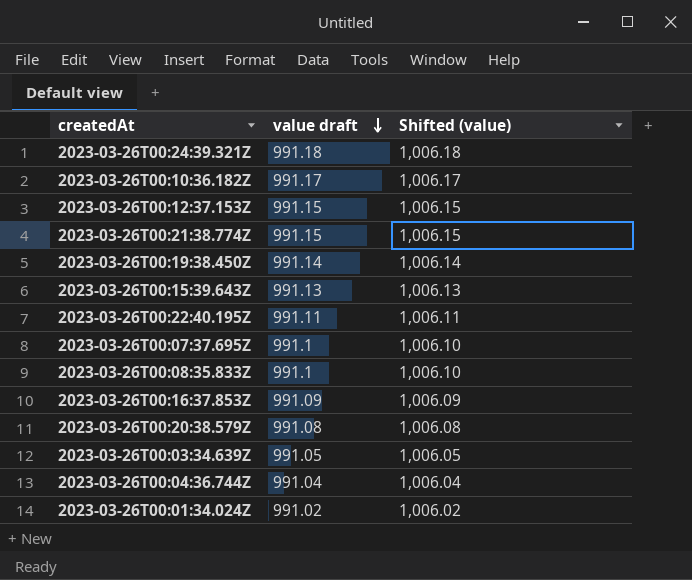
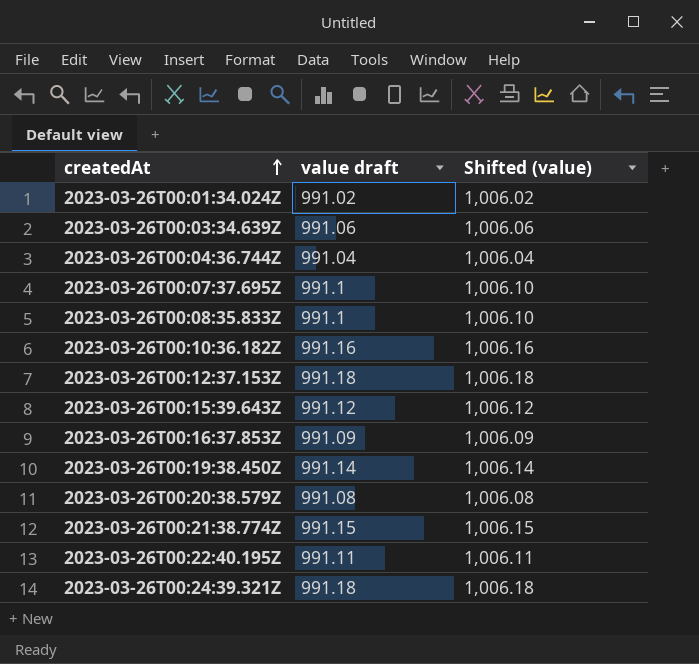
row order: value draft descending -> createdAt ascending
2023-03-26T00:03:34.639Z | value draft: 991.05 -> 991.06
2023-03-26T00:03:34.639Z | Shifted (value): 1,006.05 -> 1,006.06
2023-03-26T00:10:36.182Z | value draft: 991.17 -> 991.16
2023-03-26T00:10:36.182Z | Shifted (value): 1,006.17 -> 1,006.16
2023-03-26T00:12:37.153Z | value draft: 991.15 -> 991.18
2023-03-26T00:12:37.153Z | Shifted (value): 1,006.15 -> 1,006.18
2023-03-26T00:15:39.643Z | value draft: 991.13 -> 991.12
2023-03-26T00:15:39.643Z | Shifted (value): 1,006.13 -> 1,006.12

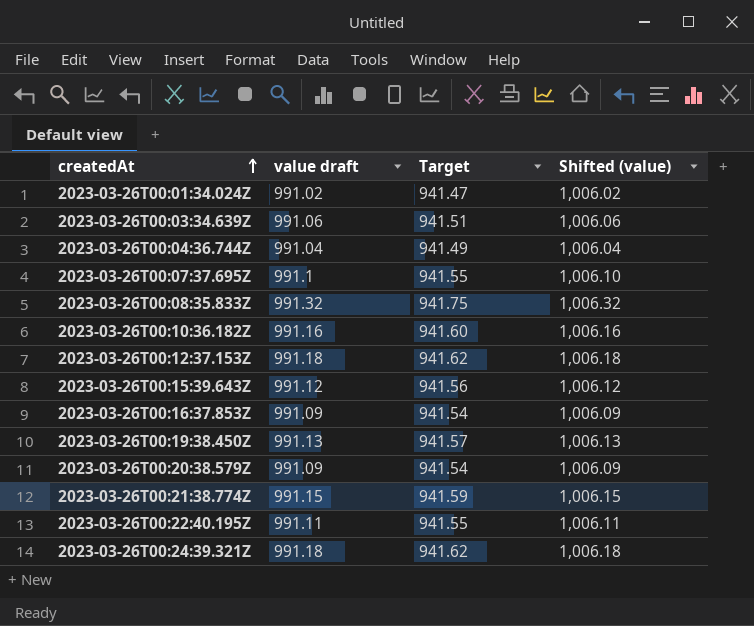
column Target | formula: none -> [value draft] * 0.95
2023-03-26T00:08:35.833Z | value draft: 991.1 -> 991.32
2023-03-26T00:08:35.833Z | Shifted (value): 1,006.10 -> 1,006.32
2023-03-26T00:19:38.450Z | value draft: 991.14 -> 991.13
2023-03-26T00:19:38.450Z | Shifted (value): 1,006.14 -> 1,006.13
2023-03-26T00:20:38.579Z | value draft: 991.08 -> 991.09
2023-03-26T00:20:38.579Z | Shifted (value): 1,006.08 -> 1,006.09

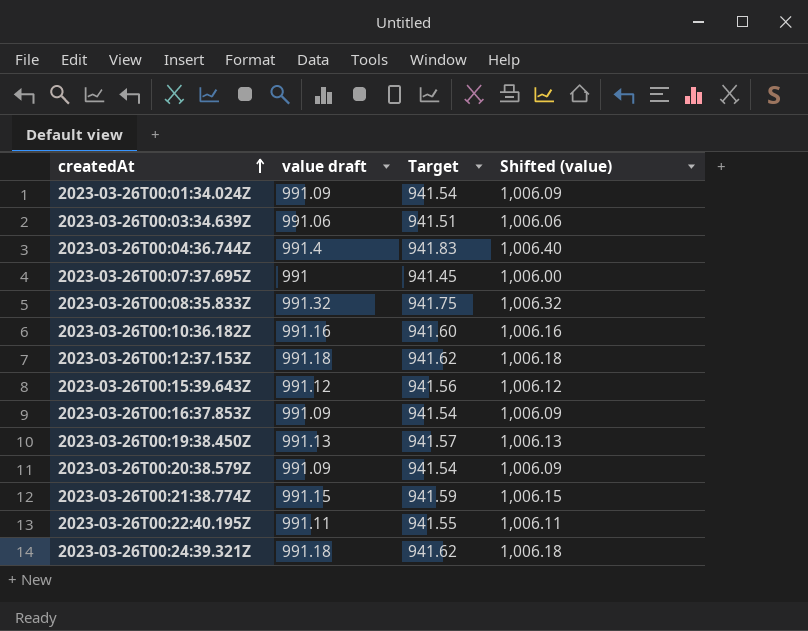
2023-03-26T00:01:34.024Z | value draft: 991.02 -> 991.09
2023-03-26T00:01:34.024Z | Target: 941.47 -> 941.54
2023-03-26T00:01:34.024Z | Shifted (value): 1,006.02 -> 1,006.09
2023-03-26T00:04:36.744Z | value draft: 991.04 -> 991.4
2023-03-26T00:04:36.744Z | Target: 941.49 -> 941.83
2023-03-26T00:04:36.744Z | Shifted (value): 1,006.04 -> 1,006.40
2023-03-26T00:07:37.695Z | value draft: 991.1 -> 991
2023-03-26T00:07:37.695Z | Target: 941.55 -> 941.45
2023-03-26T00:07:37.695Z | Shifted (value): 1,006.10 -> 1,006.00

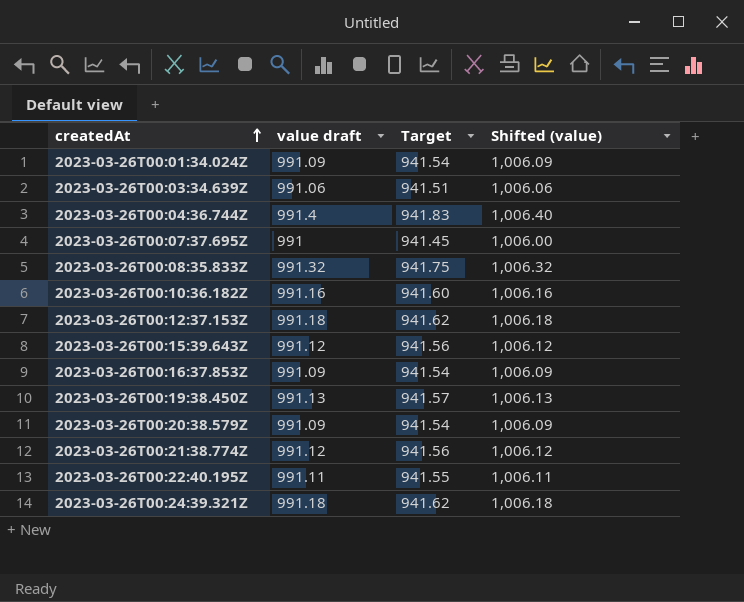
2023-03-26T00:21:38.774Z | value draft: 991.15 -> 991.12
2023-03-26T00:21:38.774Z | Target: 941.59 -> 941.56
2023-03-26T00:21:38.774Z | Shifted (value): 1,006.15 -> 1,006.12

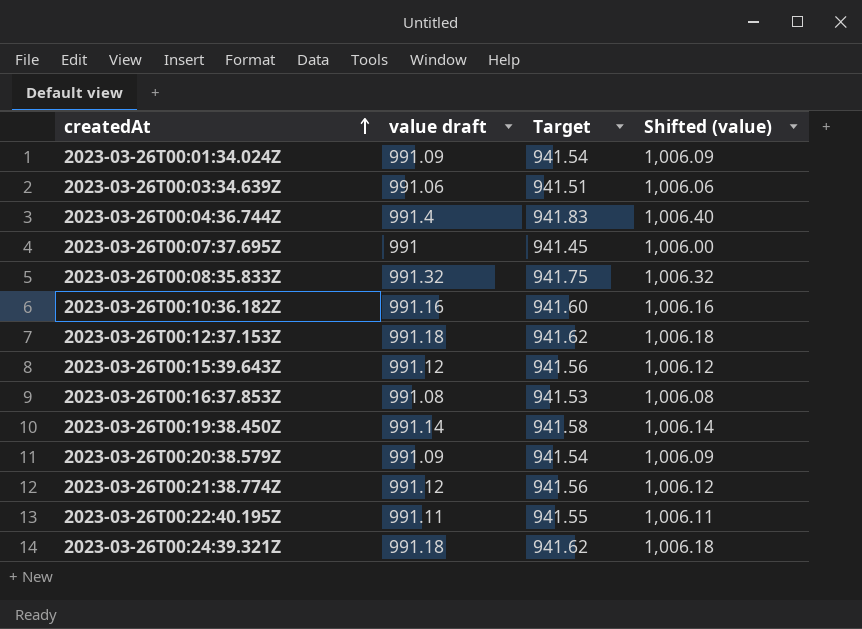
2023-03-26T00:16:37.853Z | value draft: 991.09 -> 991.08
2023-03-26T00:16:37.853Z | Target: 941.54 -> 941.53
2023-03-26T00:16:37.853Z | Shifted (value): 1,006.09 -> 1,006.08
2023-03-26T00:19:38.450Z | value draft: 991.13 -> 991.14
2023-03-26T00:19:38.450Z | Target: 941.57 -> 941.58
2023-03-26T00:19:38.450Z | Shifted (value): 1,006.13 -> 1,006.14

